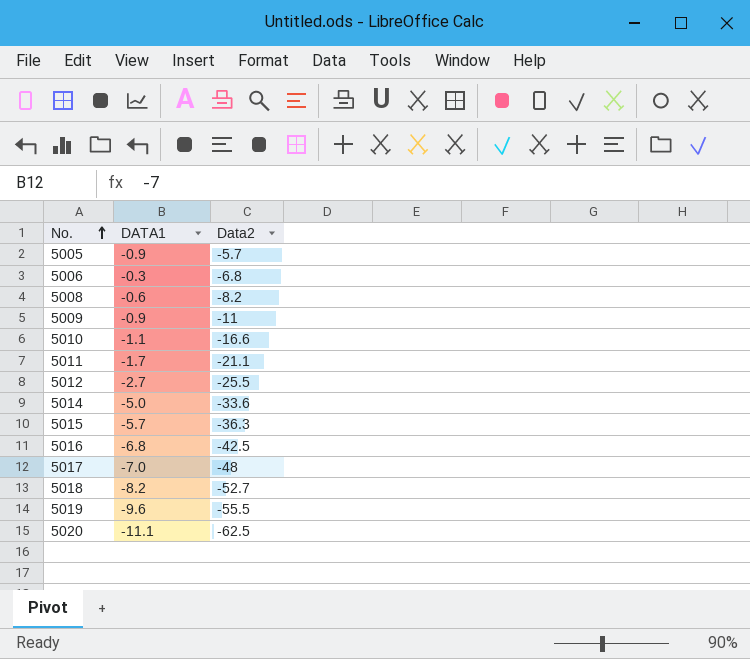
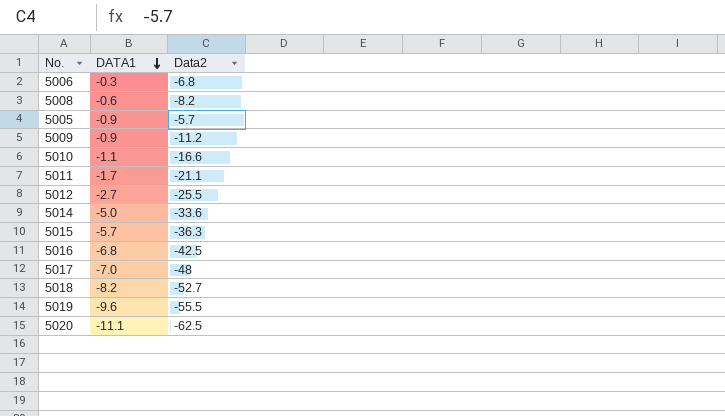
row order: No. ascending -> DATA1 descending
5009 | Data2: -11 -> -11.2

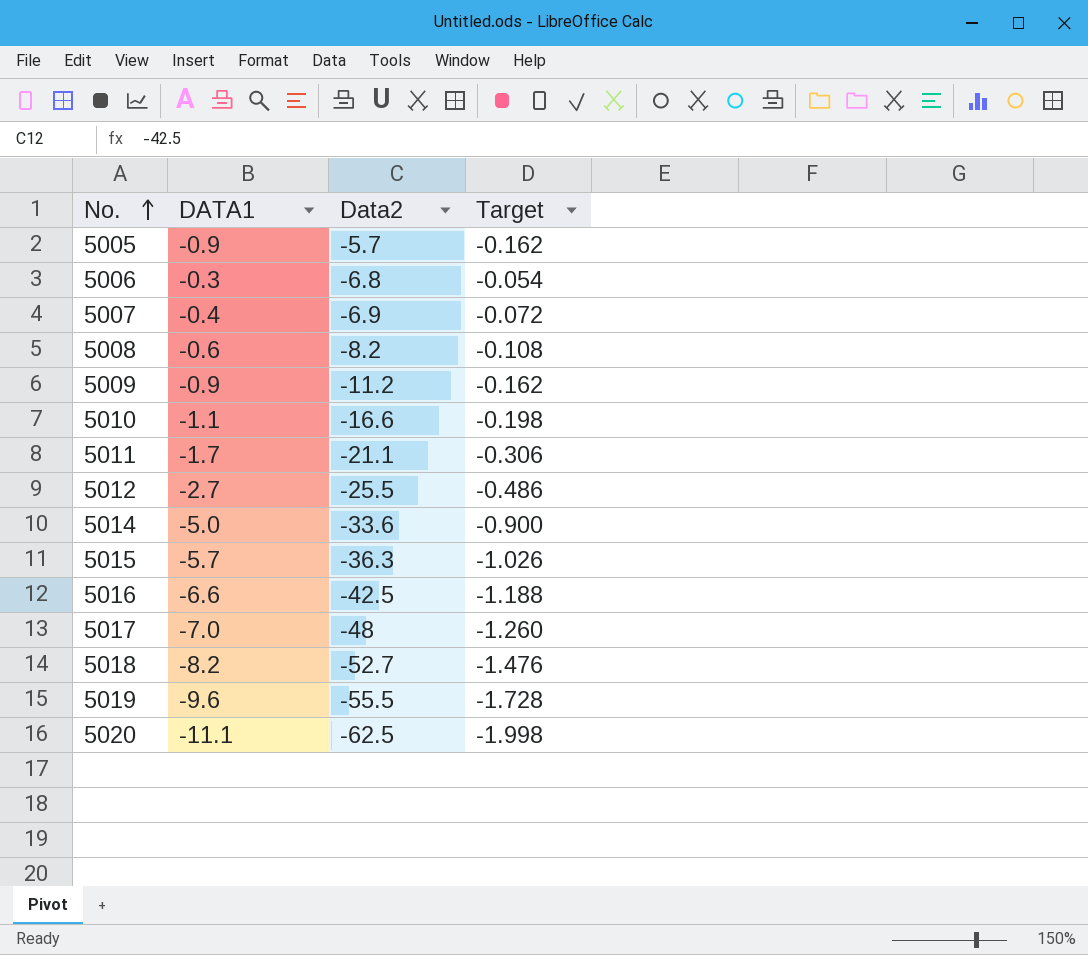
row order: DATA1 descending -> No. ascending
column Target | formula: none -> [DATA1] * 0.18
row 5007: none -> -0.4 | -6.9 | -0.072
5016 | DATA1: -6.8 -> -6.6

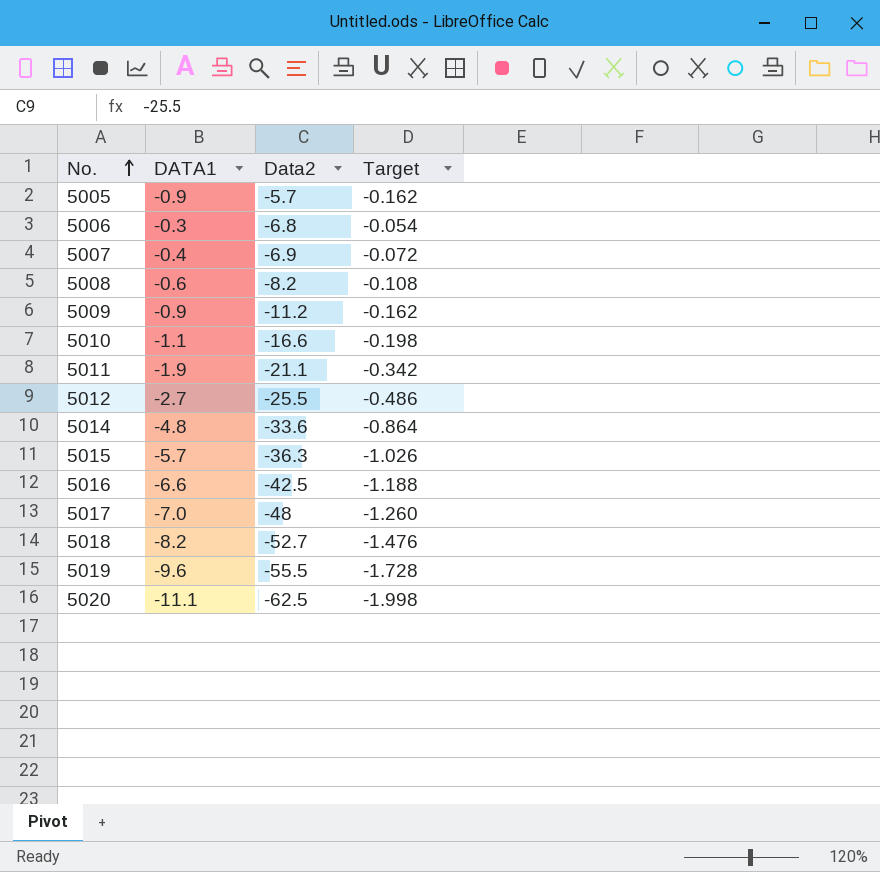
5011 | DATA1: -1.7 -> -1.9
5011 | Target: -0.306 -> -0.342
5014 | DATA1: -5.0 -> -4.8
5014 | Target: -0.900 -> -0.864

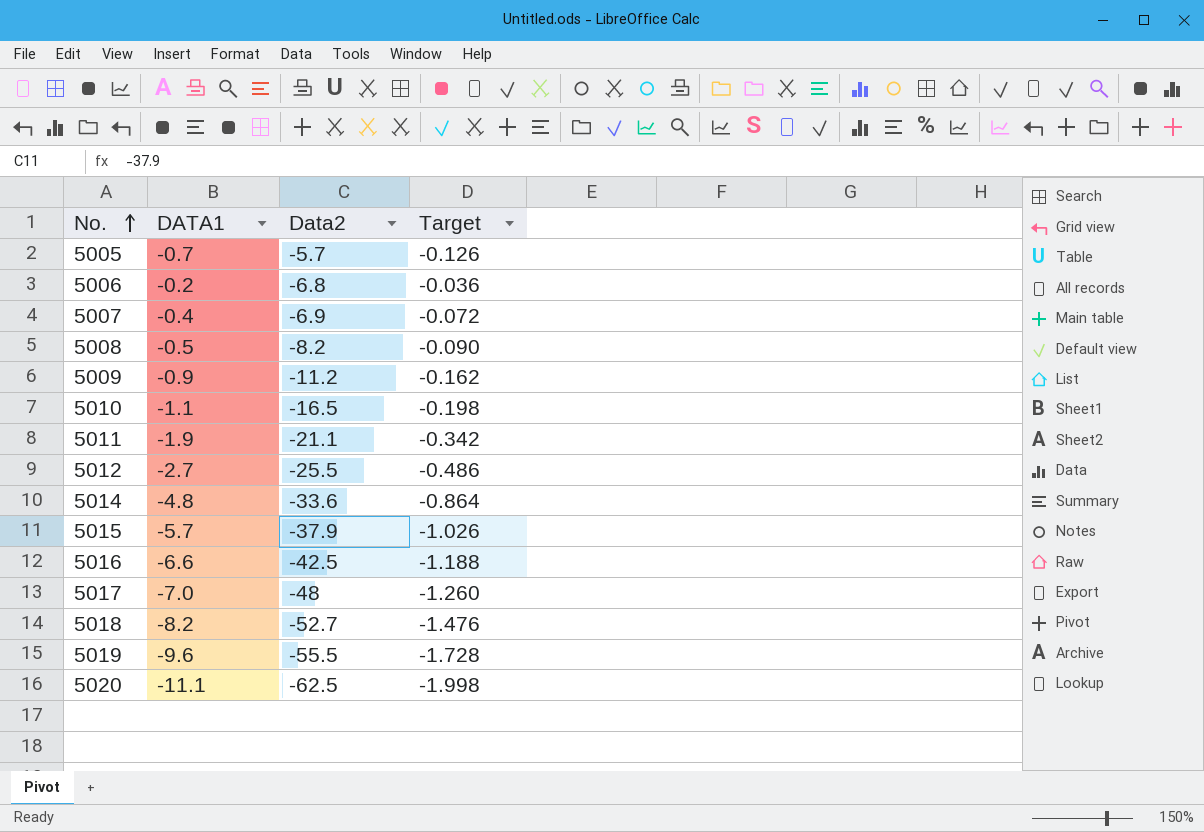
5005 | DATA1: -0.9 -> -0.7
5005 | Target: -0.162 -> -0.126
5006 | DATA1: -0.3 -> -0.2
5006 | Target: -0.054 -> -0.036
5008 | DATA1: -0.6 -> -0.5
5008 | Target: -0.108 -> -0.090
5010 | Data2: -16.6 -> -16.5
5015 | Data2: -36.3 -> -37.9

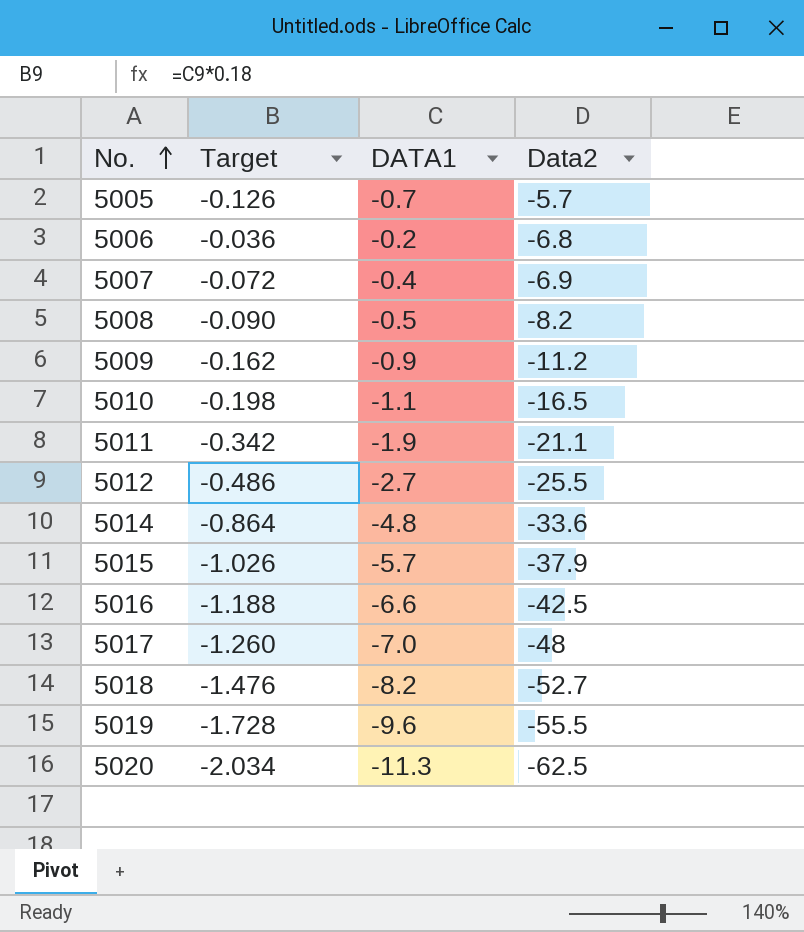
column Target | position: 4 -> 2
5020 | Target: -1.998 -> -2.034
5020 | DATA1: -11.1 -> -11.3

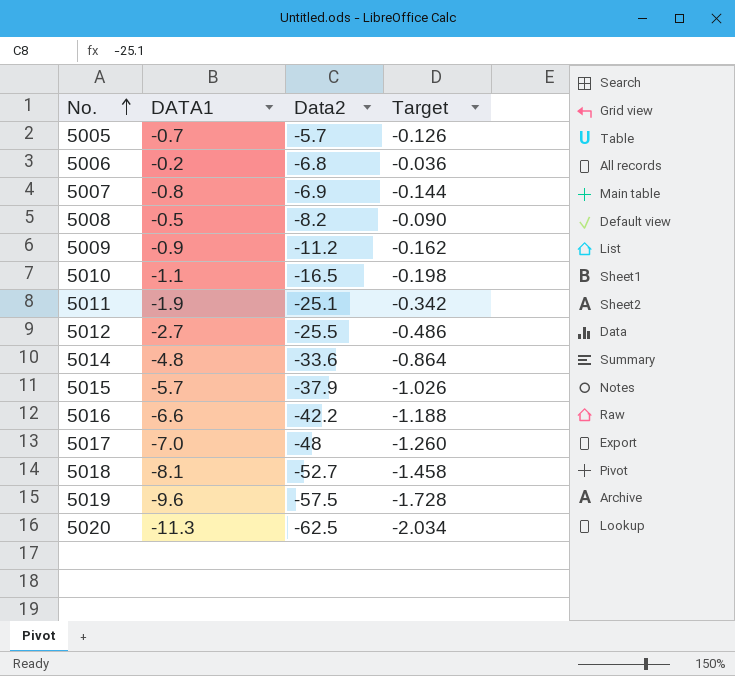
column Target | position: 2 -> 4
5007 | DATA1: -0.4 -> -0.8
5007 | Target: -0.072 -> -0.144
5011 | Data2: -21.1 -> -25.1
5016 | Data2: -42.5 -> -42.2
5018 | DATA1: -8.2 -> -8.1
5018 | Target: -1.476 -> -1.458
5019 | Data2: -55.5 -> -57.5

